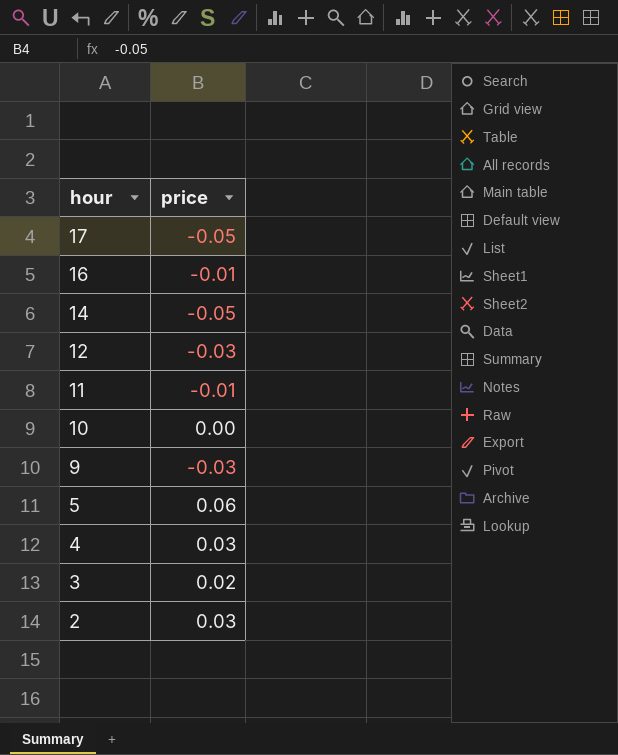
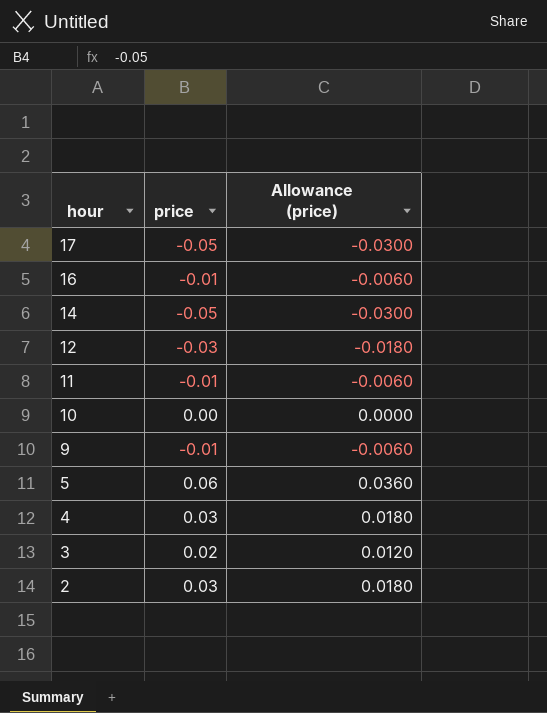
column Allowance (price) | formula: none -> [price] * 0.6
9 | price: -0.03 -> -0.01

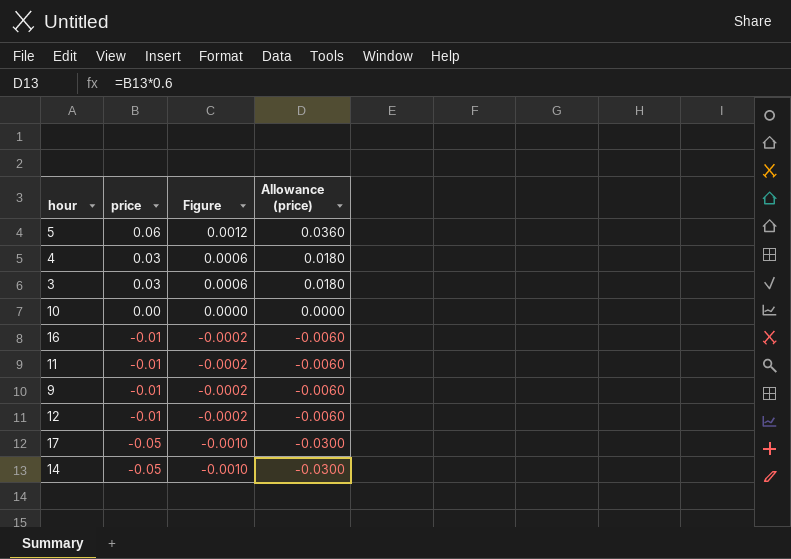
row order: hour descending -> price descending
column Figure | formula: none -> [price] * 0.02
row 2: 0.03 | 0.0180 -> none
3 | price: 0.02 -> 0.03
3 | Allowance (price): 0.0120 -> 0.0180
12 | price: -0.03 -> -0.01
12 | Allowance (price): -0.0180 -> -0.0060

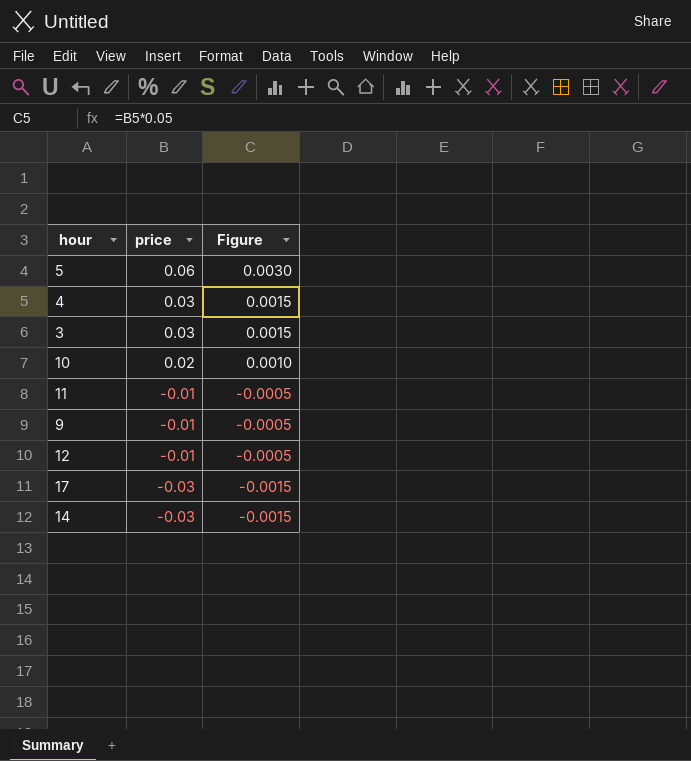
column Allowance (price) | formula: [price] * 0.6 -> none
column Figure | formula: [price] * 0.02 -> [price] * 0.05
row 16: -0.01 | -0.0002 | -0.0060 -> none
10 | price: 0.00 -> 0.02
17 | price: -0.05 -> -0.03
14 | price: -0.05 -> -0.03

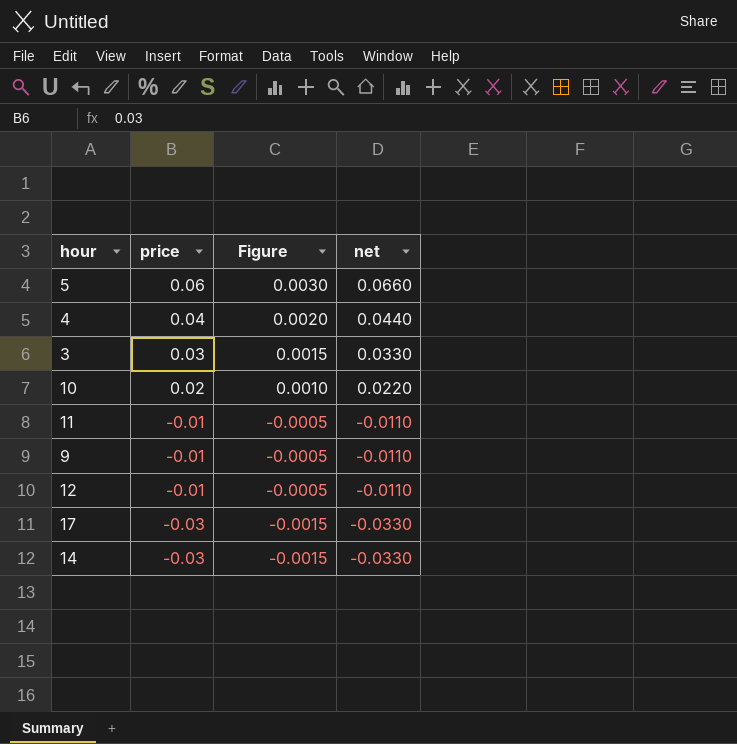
column net | formula: none -> [price] * 1.1
4 | price: 0.03 -> 0.04
4 | Figure: 0.0015 -> 0.0020

